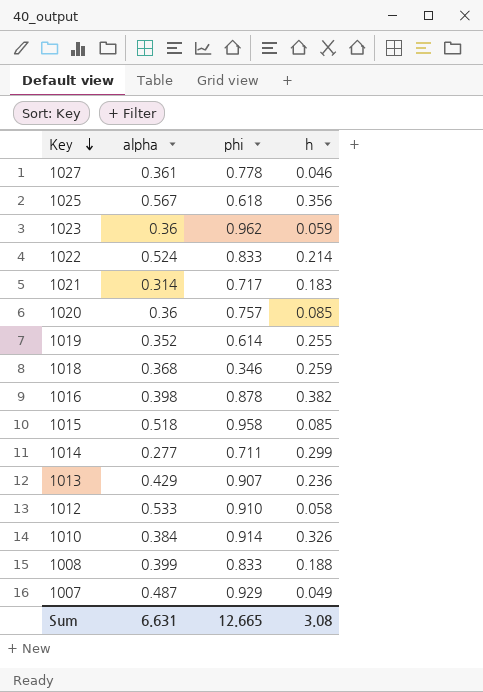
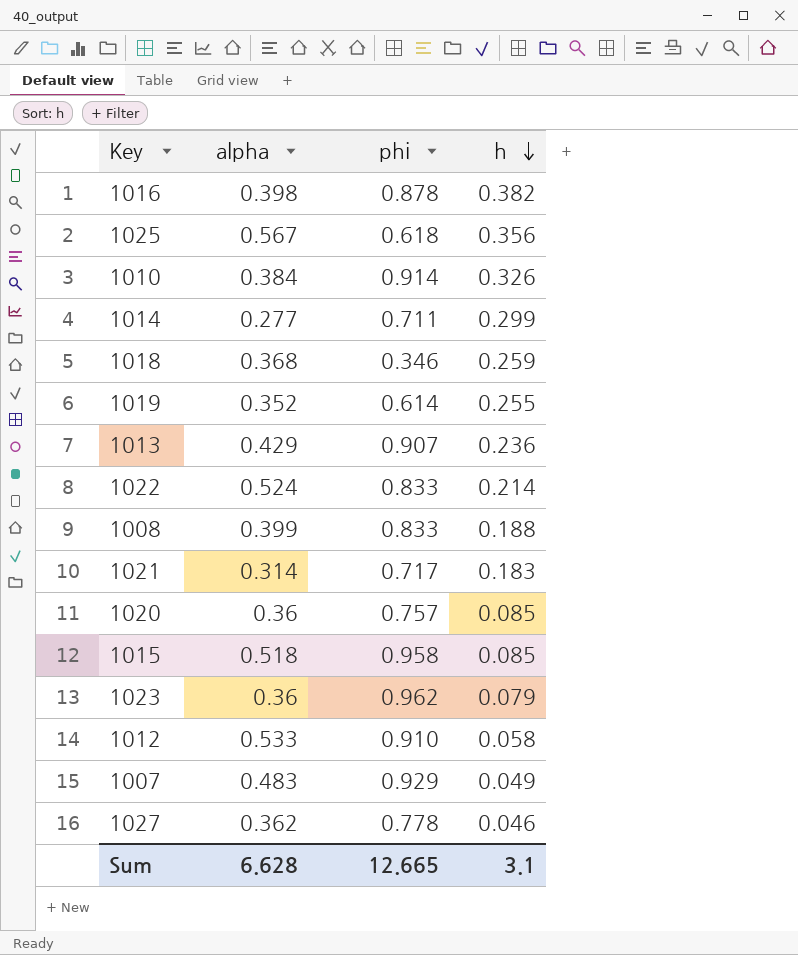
row order: Key descending -> h descending
1023 | h: 0.059 -> 0.079
1007 | alpha: 0.487 -> 0.483
1027 | alpha: 0.361 -> 0.362
Sum | alpha: 6.631 -> 6.628
Sum | h: 3.08 -> 3.1

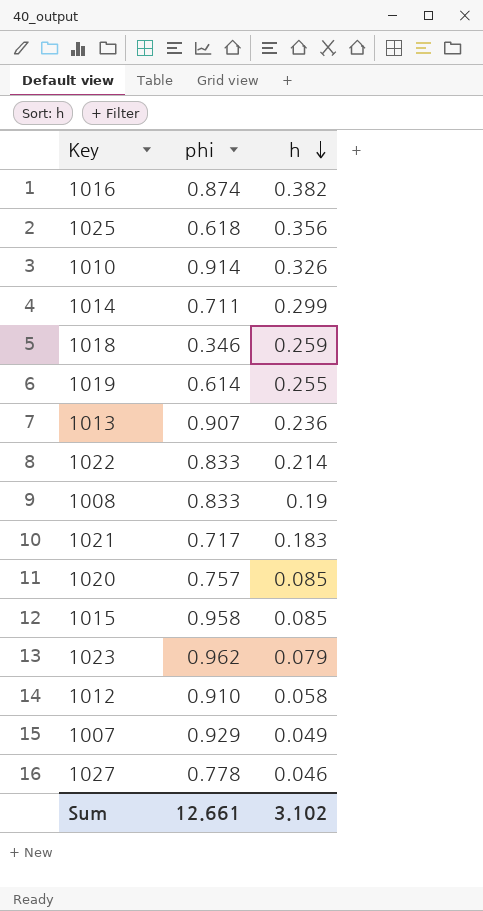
column alpha | position: 2 -> none
1016 | phi: 0.878 -> 0.874
1008 | h: 0.188 -> 0.19
Sum | phi: 12.665 -> 12.661
Sum | h: 3.1 -> 3.102

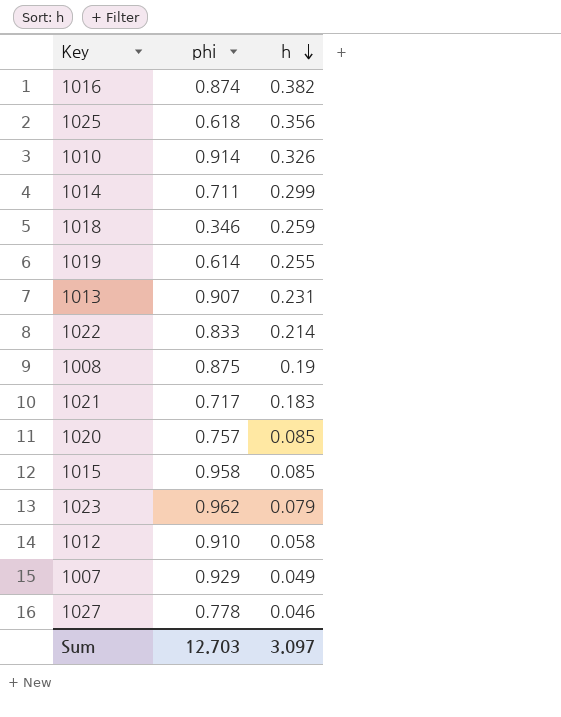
1013 | h: 0.236 -> 0.231
1008 | phi: 0.833 -> 0.875
Sum | phi: 12.661 -> 12.703
Sum | h: 3.102 -> 3.097

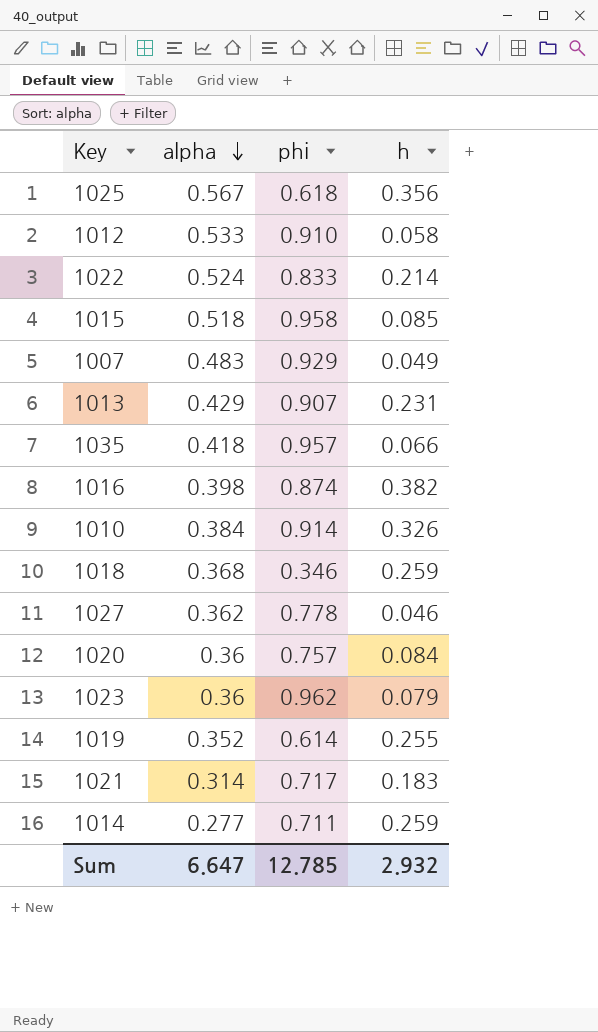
row order: h descending -> alpha descending
column alpha | position: none -> 2
row 1008: 0.875 | 0.19 -> none
row 1035: none -> 0.418 | 0.957 | 0.066
1020 | h: 0.085 -> 0.084
1014 | h: 0.299 -> 0.259
Sum | phi: 12.703 -> 12.785
Sum | h: 3.097 -> 2.932

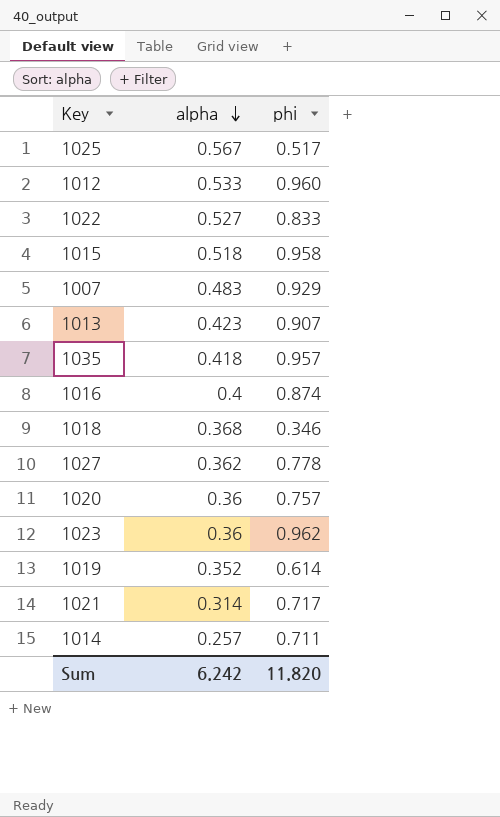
column h | position: 4 -> none
row 1010: 0.384 | 0.914 | 0.326 -> none
1025 | phi: 0.618 -> 0.517
1012 | phi: 0.910 -> 0.960
1022 | alpha: 0.524 -> 0.527
1013 | alpha: 0.429 -> 0.423
1016 | alpha: 0.398 -> 0.4
1014 | alpha: 0.277 -> 0.257
Sum | alpha: 6.647 -> 6.242
Sum | phi: 12.785 -> 11.820

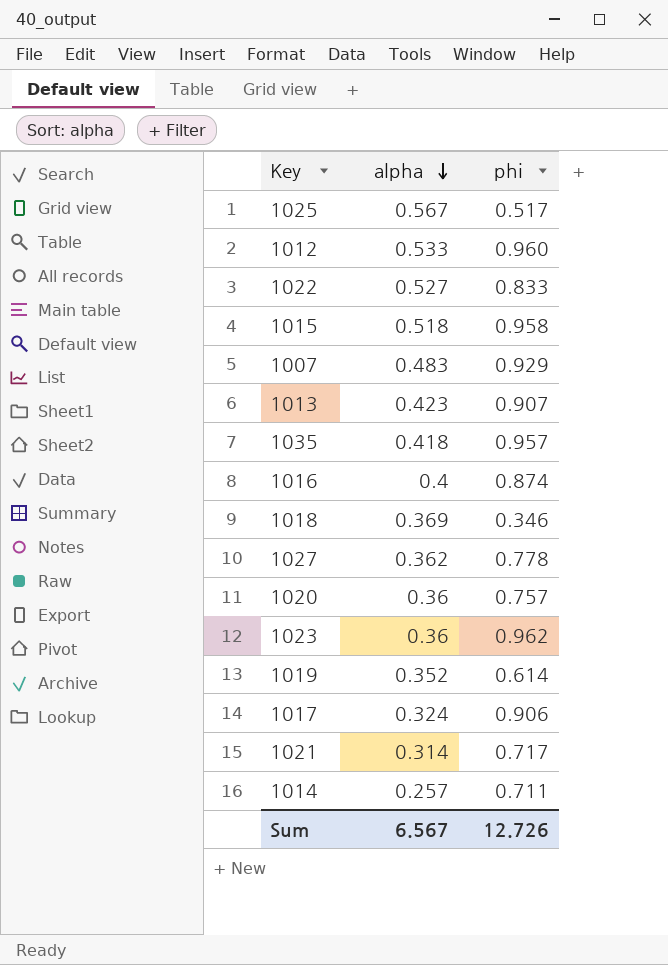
1018 | alpha: 0.368 -> 0.369
row 1017: none -> 0.324 | 0.906
Sum | alpha: 6.242 -> 6.567
Sum | phi: 11.820 -> 12.726

